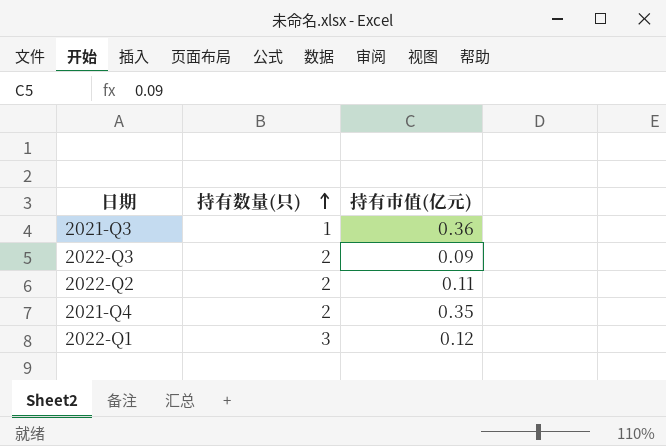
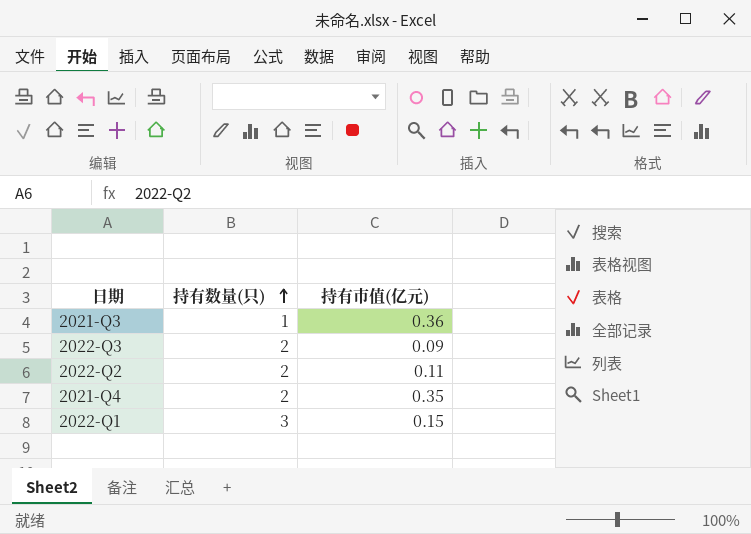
2022-Q1 | 持有市值(亿元): 0.12 -> 0.15

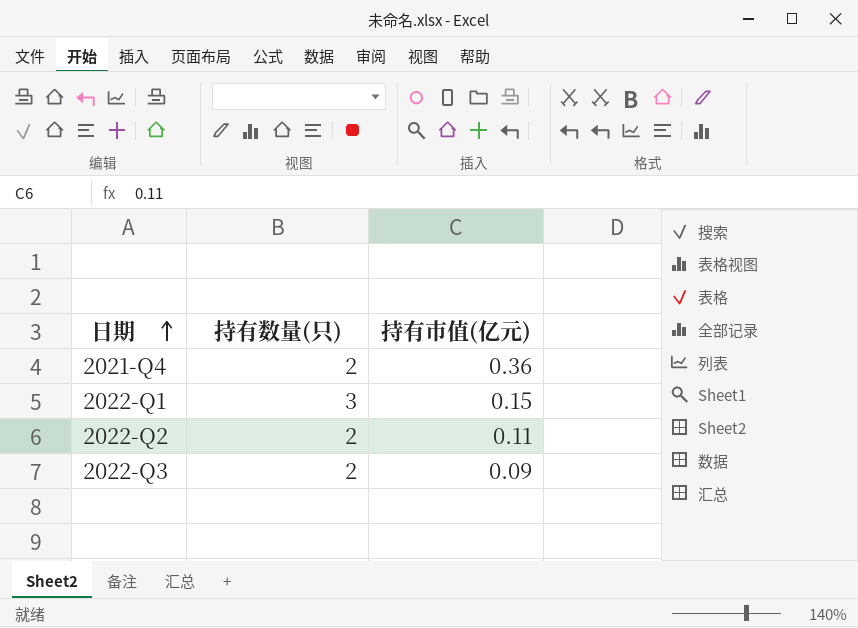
row order: 持有数量(只) ascending -> 日期 ascending
row 2021-Q3: 1 | 0.36 -> none
2021-Q4 | 持有市值(亿元): 0.35 -> 0.36

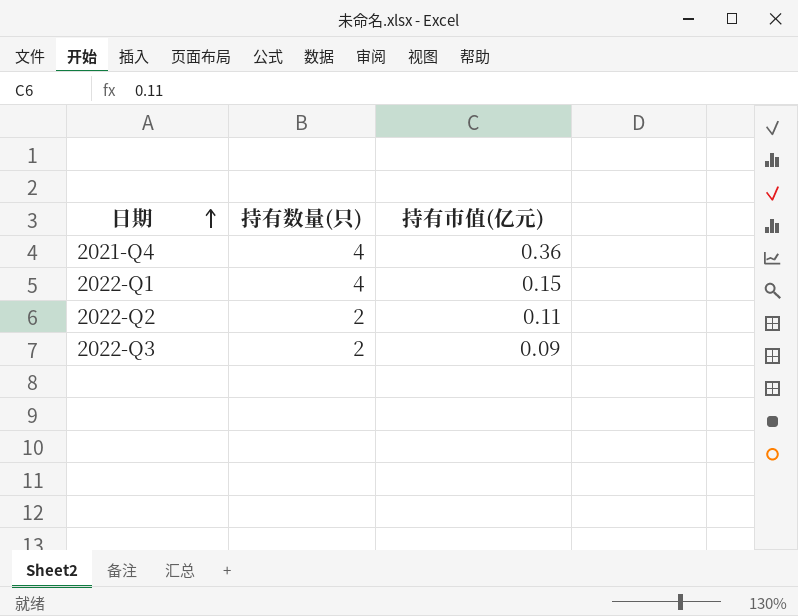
2021-Q4 | 持有数量(只): 2 -> 4
2022-Q1 | 持有数量(只): 3 -> 4

